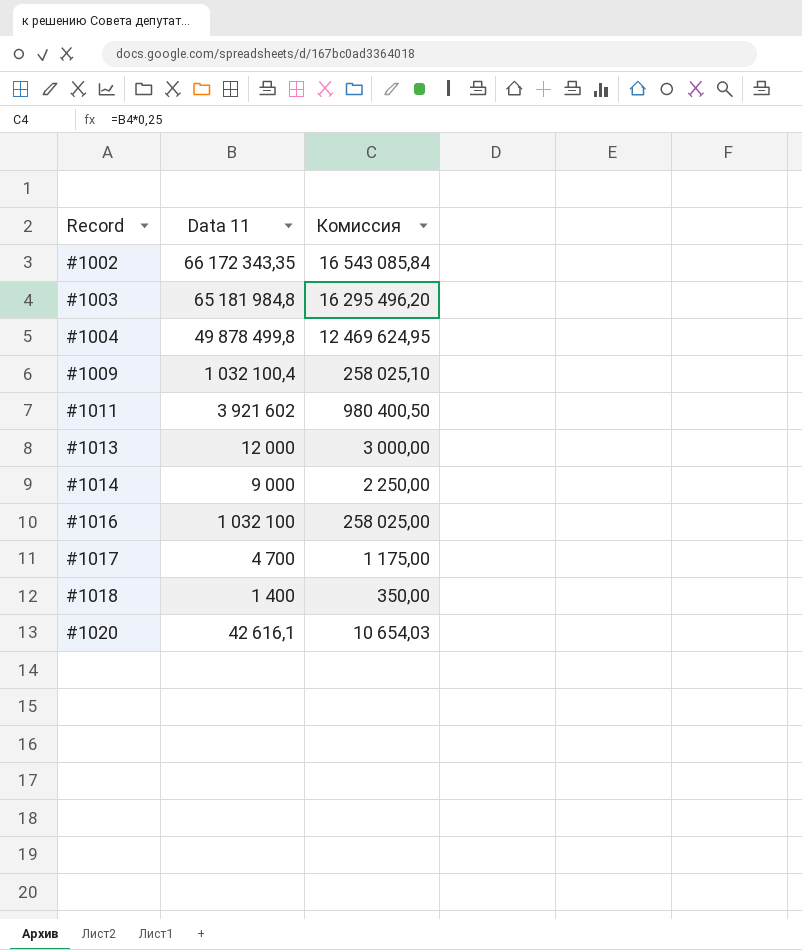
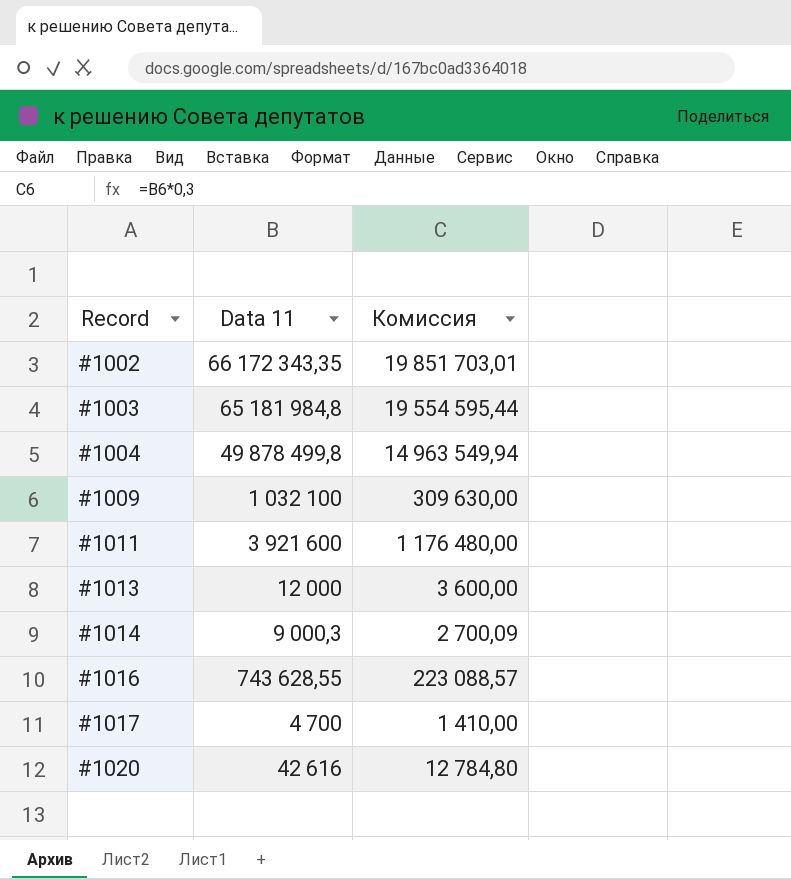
column Комиссия | formula: [Data 11] * 0,25 -> [Data 11] * 0,3
row #1018: 1 400 | 350,00 -> none
#1009 | Data 11: 1 032 100,4 -> 1 032 100
#1011 | Data 11: 3 921 602 -> 3 921 600
#1014 | Data 11: 9 000 -> 9 000,3
#1016 | Data 11: 1 032 100 -> 743 628,55
#1020 | Data 11: 42 616,1 -> 42 616

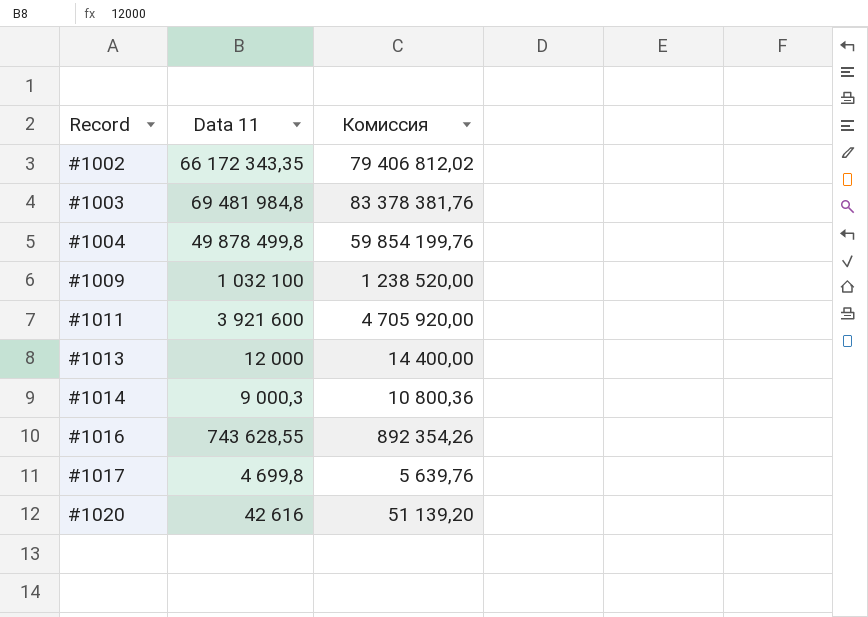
column Комиссия | formula: [Data 11] * 0,3 -> [Data 11] * 1,2
#1003 | Data 11: 65 181 984,8 -> 69 481 984,8
#1017 | Data 11: 4 700 -> 4 699,8

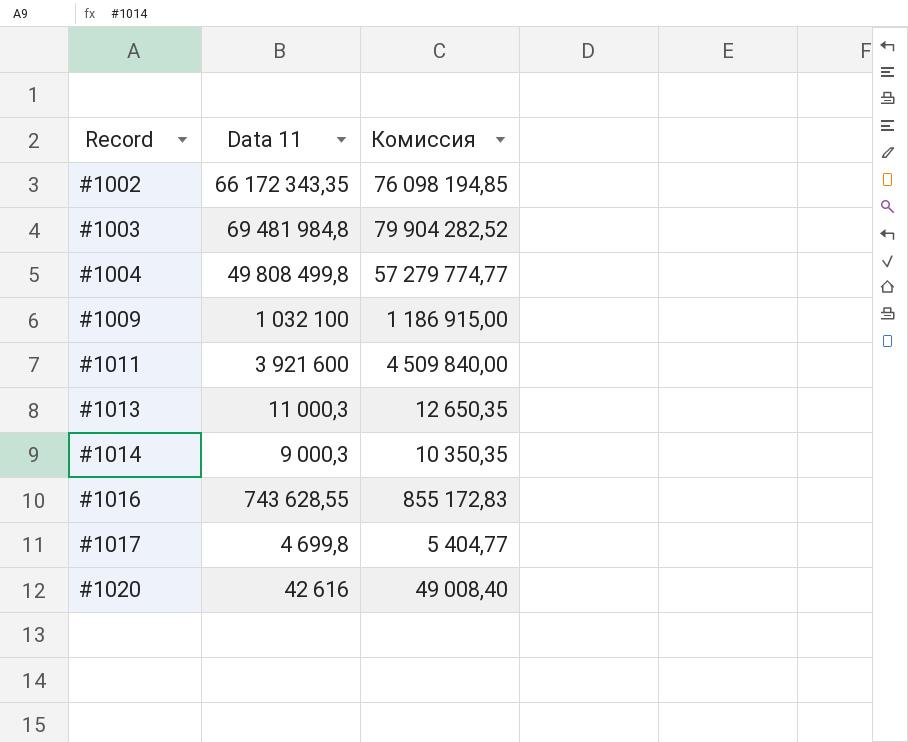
column Комиссия | formula: [Data 11] * 1,2 -> [Data 11] * 1,15
#1004 | Data 11: 49 878 499,8 -> 49 808 499,8
#1013 | Data 11: 12 000 -> 11 000,3

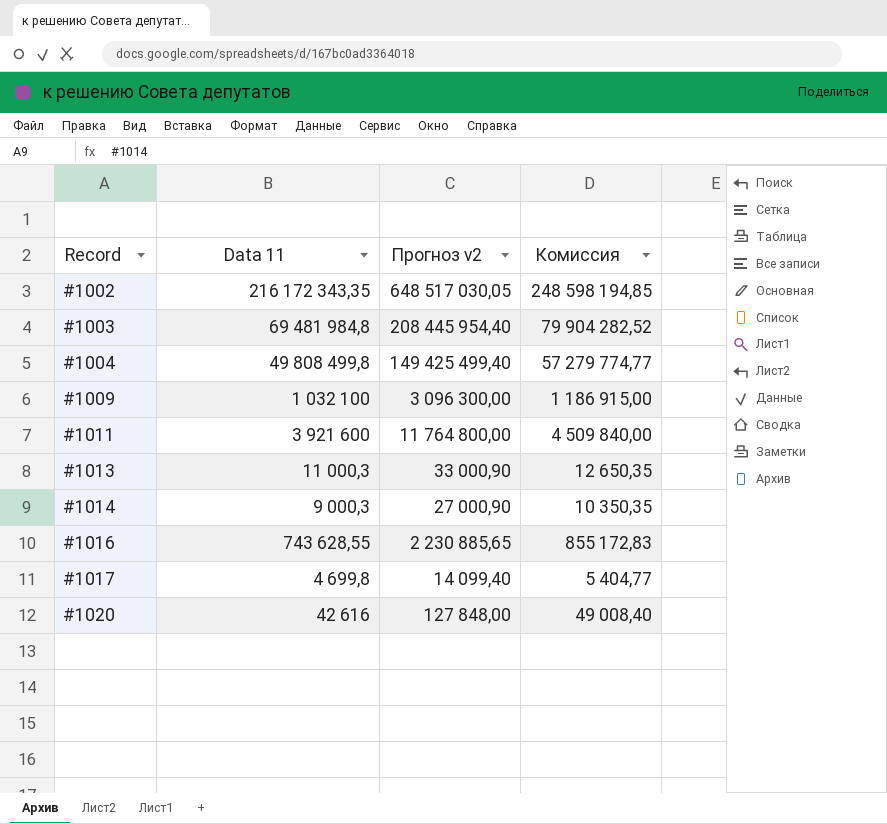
column Прогноз v2 | formula: none -> [Data 11] * 3
#1002 | Data 11: 66 172 343,35 -> 216 172 343,35
#1002 | Комиссия: 76 098 194,85 -> 248 598 194,85

